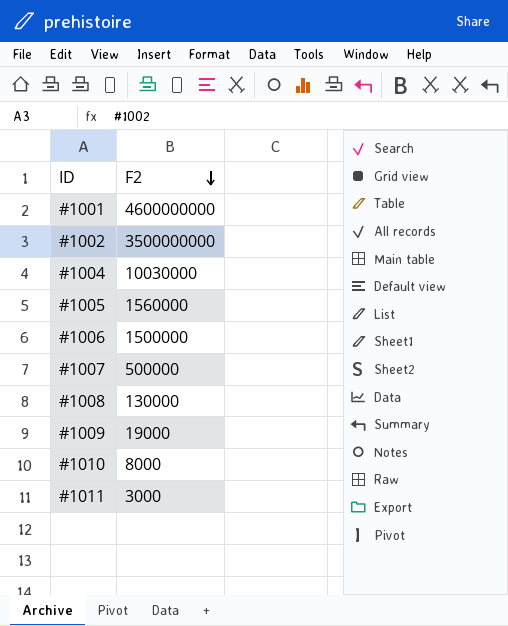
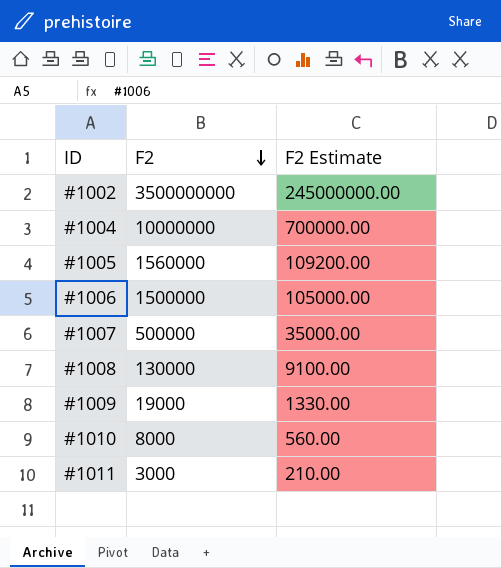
column F2 Estimate | formula: none -> [F2] * 0.07
row #1001: 4600000000 -> none
#1004 | F2: 10030000 -> 10000000

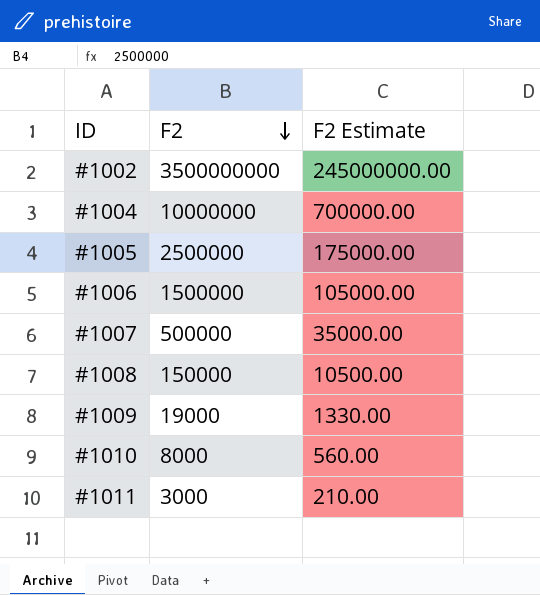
#1005 | F2: 1560000 -> 2500000
#1005 | F2 Estimate: 109200.00 -> 175000.00
#1008 | F2: 130000 -> 150000
#1008 | F2 Estimate: 9100.00 -> 10500.00

